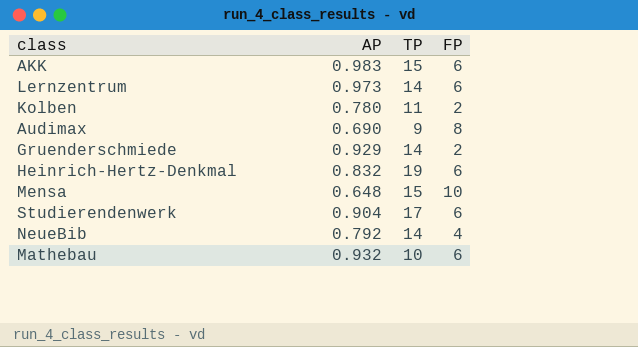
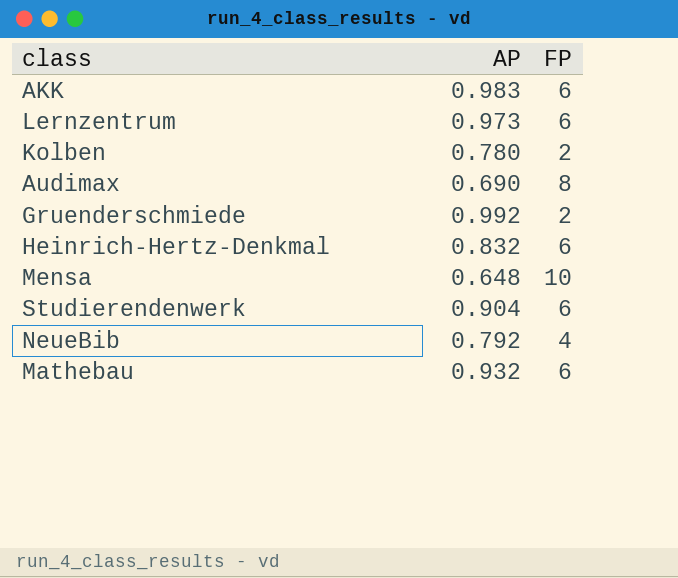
column TP | position: 3 -> none
Gruenderschmiede | AP: 0.929 -> 0.992

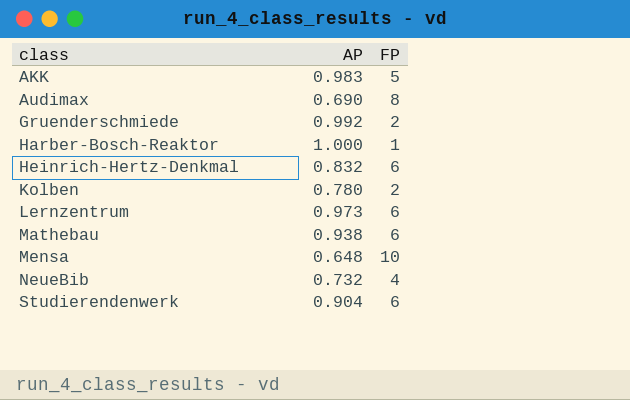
row order: none -> class ascending
AKK | FP: 6 -> 5
row Harber-Bosch-Reaktor: none -> 1.000 | 1
Mathebau | AP: 0.932 -> 0.938
NeueBib | AP: 0.792 -> 0.732

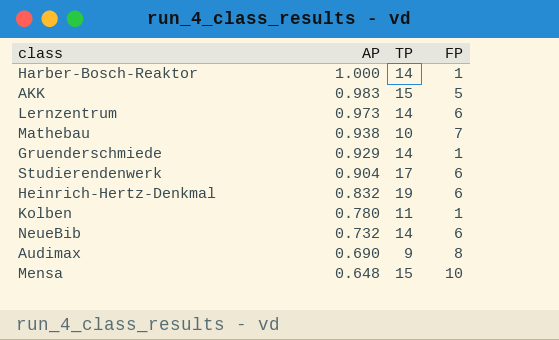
row order: class ascending -> AP descending
column TP | position: none -> 3
Mathebau | FP: 6 -> 7
Gruenderschmiede | AP: 0.992 -> 0.929
Gruenderschmiede | FP: 2 -> 1
Kolben | FP: 2 -> 1
NeueBib | FP: 4 -> 6

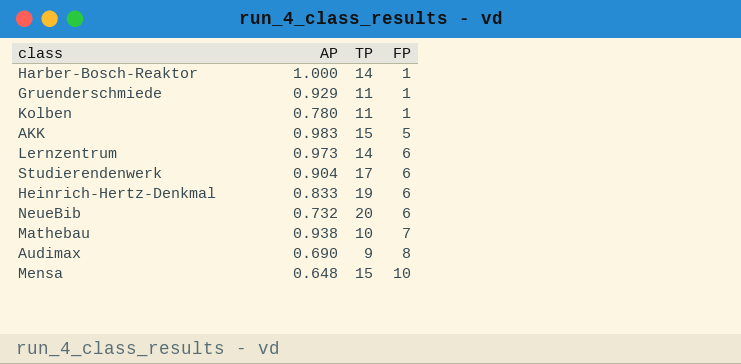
row order: AP descending -> FP ascending
Gruenderschmiede | TP: 14 -> 11
Heinrich-Hertz-Denkmal | AP: 0.832 -> 0.833
NeueBib | TP: 14 -> 20

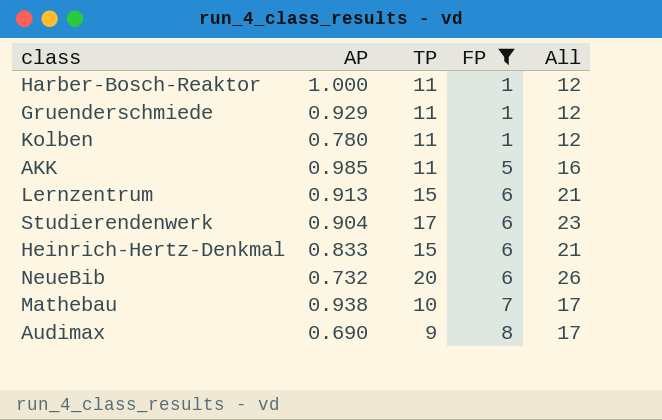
filter: none -> FP != 10
column All | formula: none -> [TP] + [FP]
Harber-Bosch-Reaktor | TP: 14 -> 11
AKK | AP: 0.983 -> 0.985
AKK | TP: 15 -> 11
Lernzentrum | AP: 0.973 -> 0.913
Lernzentrum | TP: 14 -> 15
Heinrich-Hertz-Denkmal | TP: 19 -> 15

